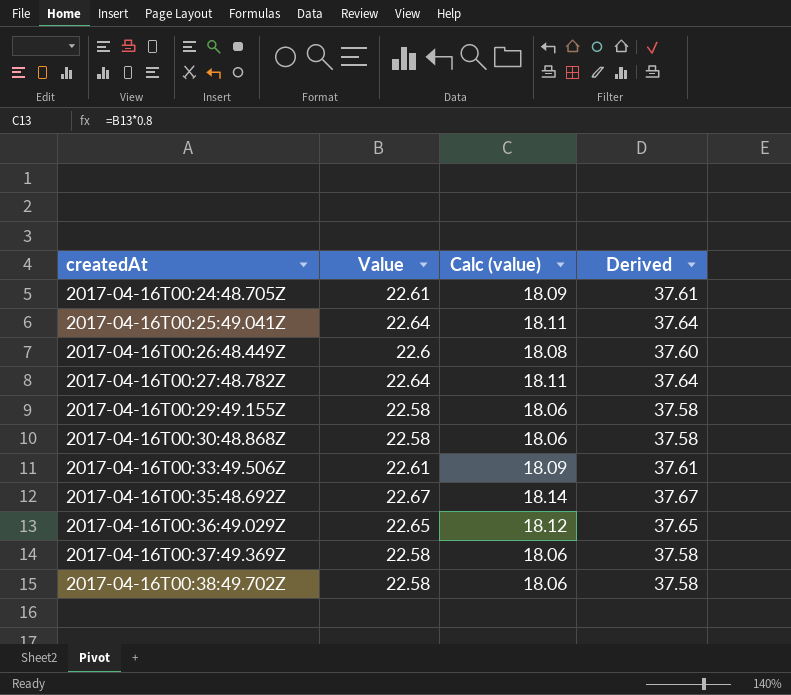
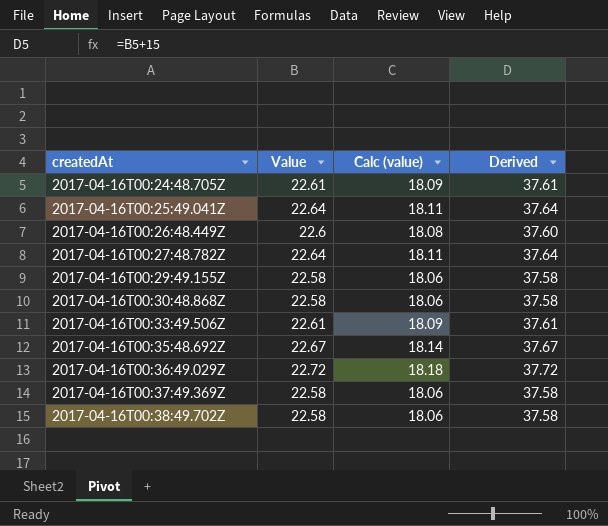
2017-04-16T00:36:49.029Z | Value: 22.65 -> 22.72
2017-04-16T00:36:49.029Z | Calc (value): 18.12 -> 18.18
2017-04-16T00:36:49.029Z | Derived: 37.65 -> 37.72

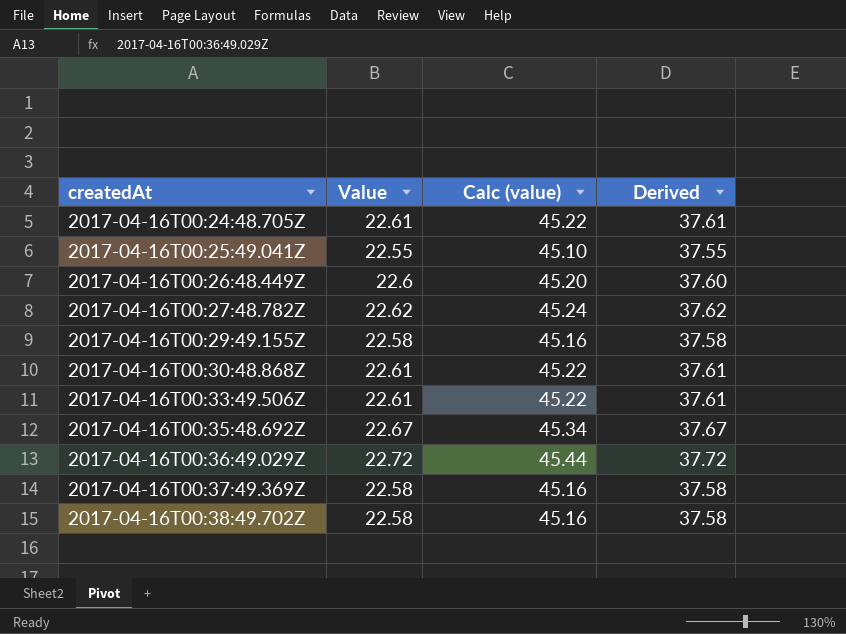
column Calc (value) | formula: [Value] * 0.8 -> [Value] * 2
2017-04-16T00:25:49.041Z | Value: 22.64 -> 22.55
2017-04-16T00:25:49.041Z | Derived: 37.64 -> 37.55
2017-04-16T00:27:48.782Z | Value: 22.64 -> 22.62
2017-04-16T00:27:48.782Z | Derived: 37.64 -> 37.62
2017-04-16T00:30:48.868Z | Value: 22.58 -> 22.61
2017-04-16T00:30:48.868Z | Derived: 37.58 -> 37.61

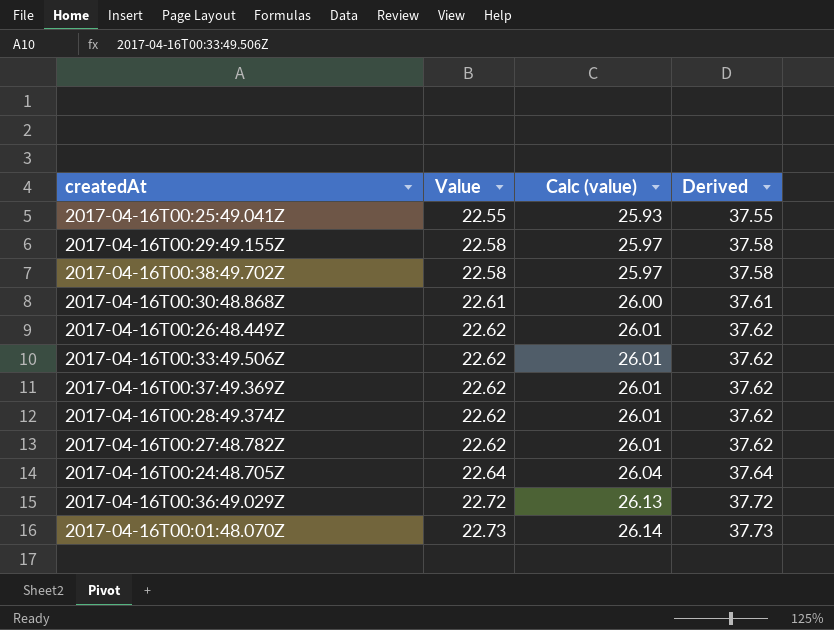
row order: createdAt ascending -> Value ascending
column Calc (value) | formula: [Value] * 2 -> [Value] * 1.15
row 2017-04-16T00:35:48.692Z: 22.67 | 45.34 | 37.67 -> none
2017-04-16T00:26:48.449Z | Value: 22.6 -> 22.62
2017-04-16T00:26:48.449Z | Derived: 37.60 -> 37.62
2017-04-16T00:33:49.506Z | Value: 22.61 -> 22.62
2017-04-16T00:33:49.506Z | Derived: 37.61 -> 37.62
2017-04-16T00:37:49.369Z | Value: 22.58 -> 22.62
2017-04-16T00:37:49.369Z | Derived: 37.58 -> 37.62
row 2017-04-16T00:28:49.374Z: none -> 22.62 | 26.01 | 37.62
2017-04-16T00:24:48.705Z | Value: 22.61 -> 22.64
2017-04-16T00:24:48.705Z | Derived: 37.61 -> 37.64
row 2017-04-16T00:01:48.070Z: none -> 22.73 | 26.14 | 37.73

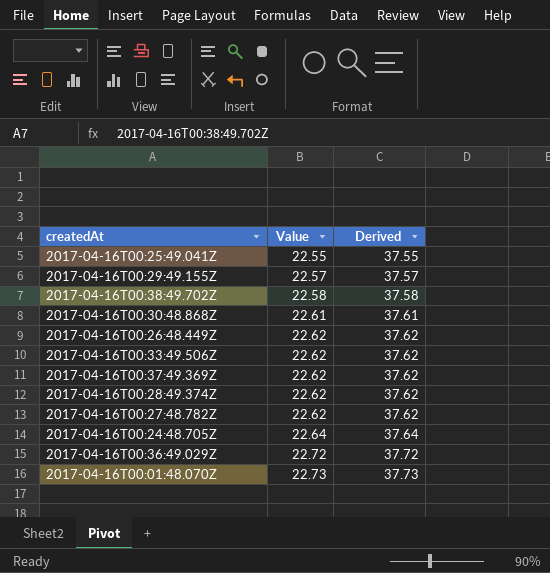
column Calc (value) | formula: [Value] * 1.15 -> none
2017-04-16T00:29:49.155Z | Value: 22.58 -> 22.57
2017-04-16T00:29:49.155Z | Derived: 37.58 -> 37.57

